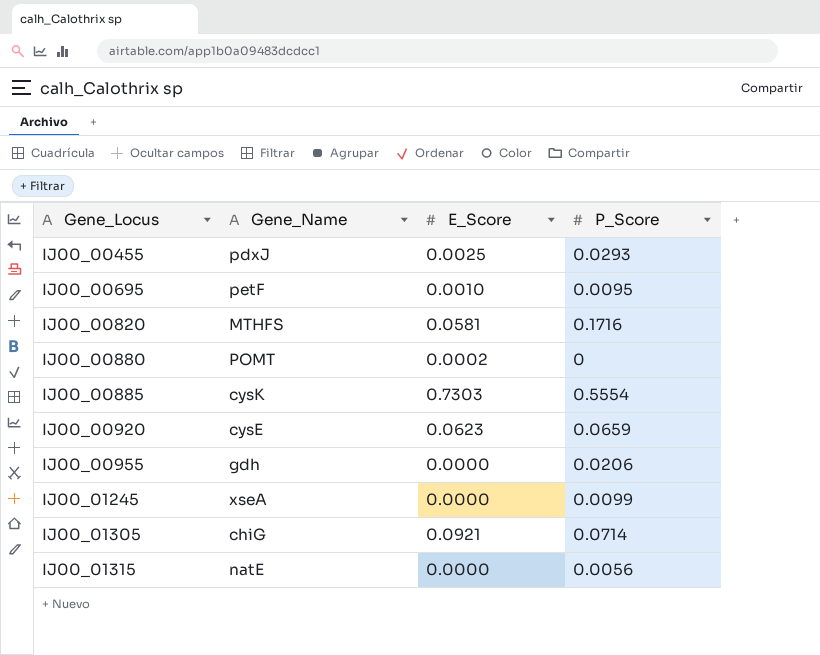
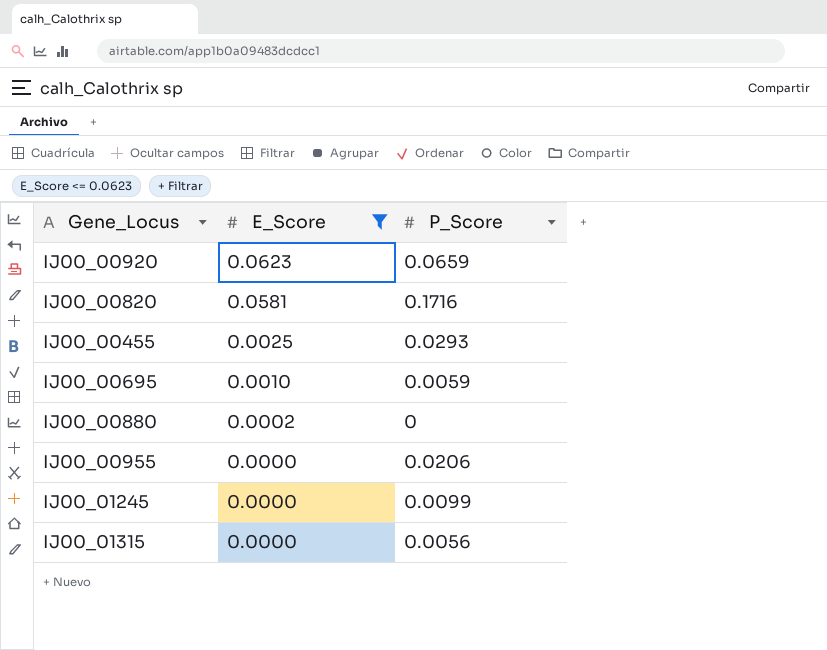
filter: none -> E_Score <= 0.0623
row order: Gene_Locus ascending -> E_Score descending
column Gene_Name | position: 2 -> none
IJ00_00695 | P_Score: 0.0095 -> 0.0059

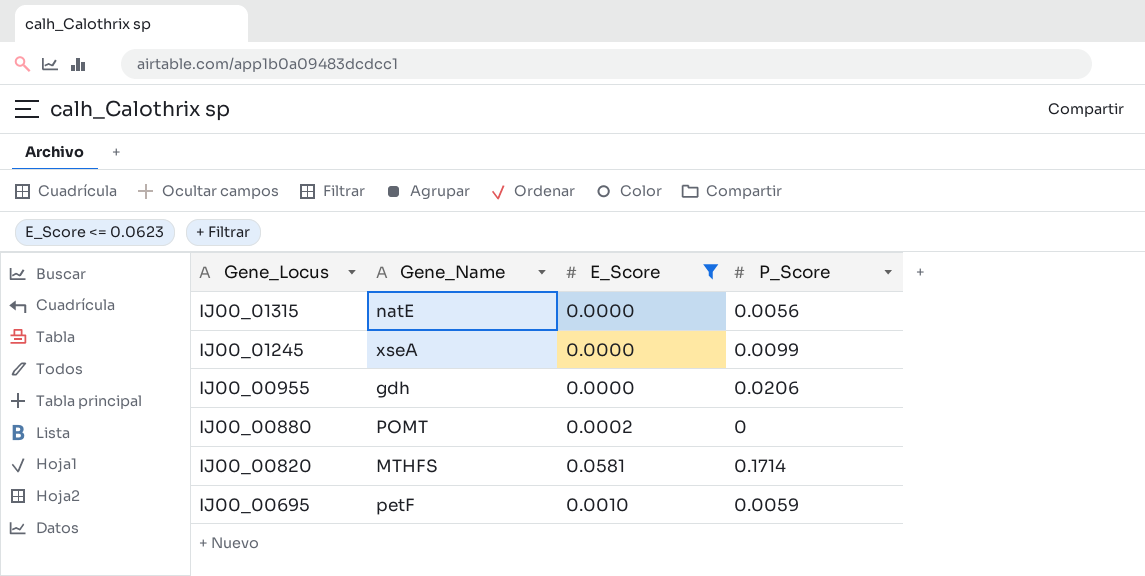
row order: E_Score descending -> Gene_Locus descending
column Gene_Name | position: none -> 2
row IJ00_00920: 0.0623 | 0.0659 -> none
row IJ00_00455: 0.0025 | 0.0293 -> none
IJ00_00820 | P_Score: 0.1716 -> 0.1714

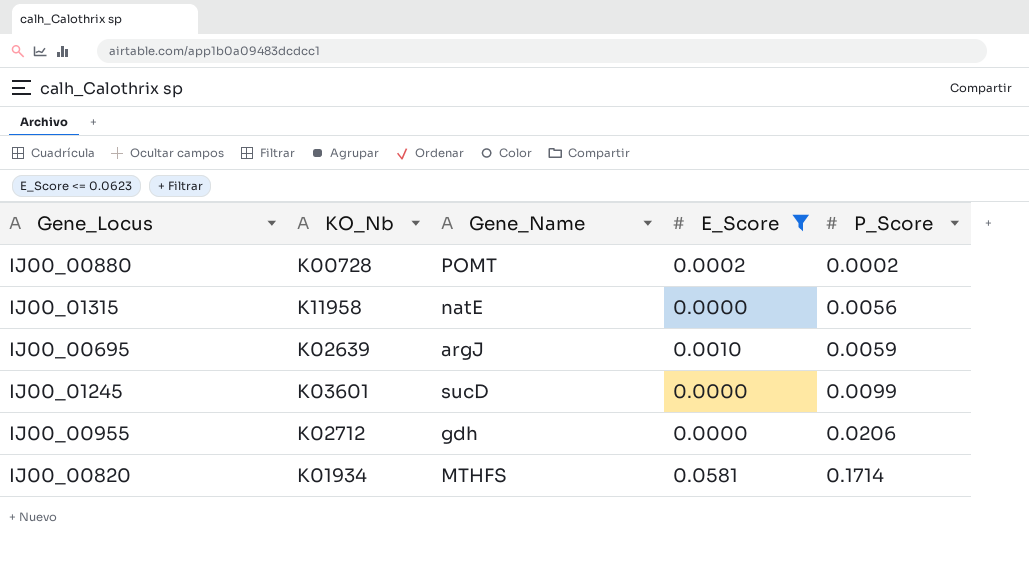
row order: Gene_Locus descending -> P_Score ascending
column KO_Nb | position: none -> 2
IJ00_00880 | P_Score: 0 -> 0.0002
IJ00_00695 | Gene_Name: petF -> argJ
IJ00_01245 | Gene_Name: xseA -> sucD

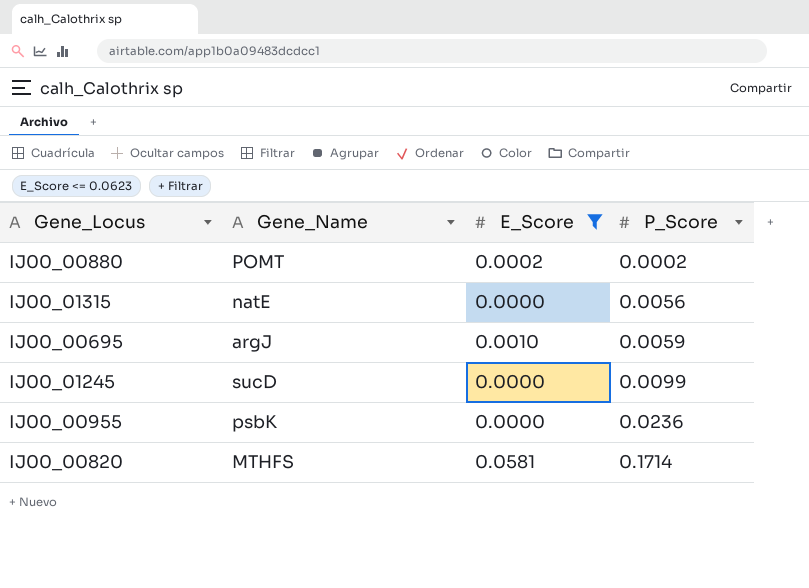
column KO_Nb | position: 2 -> none
IJ00_00955 | Gene_Name: gdh -> psbK
IJ00_00955 | P_Score: 0.0206 -> 0.0236

